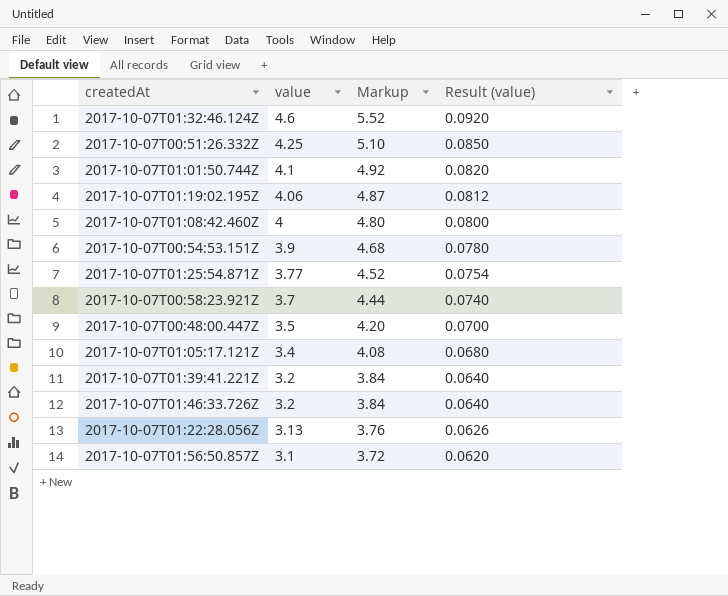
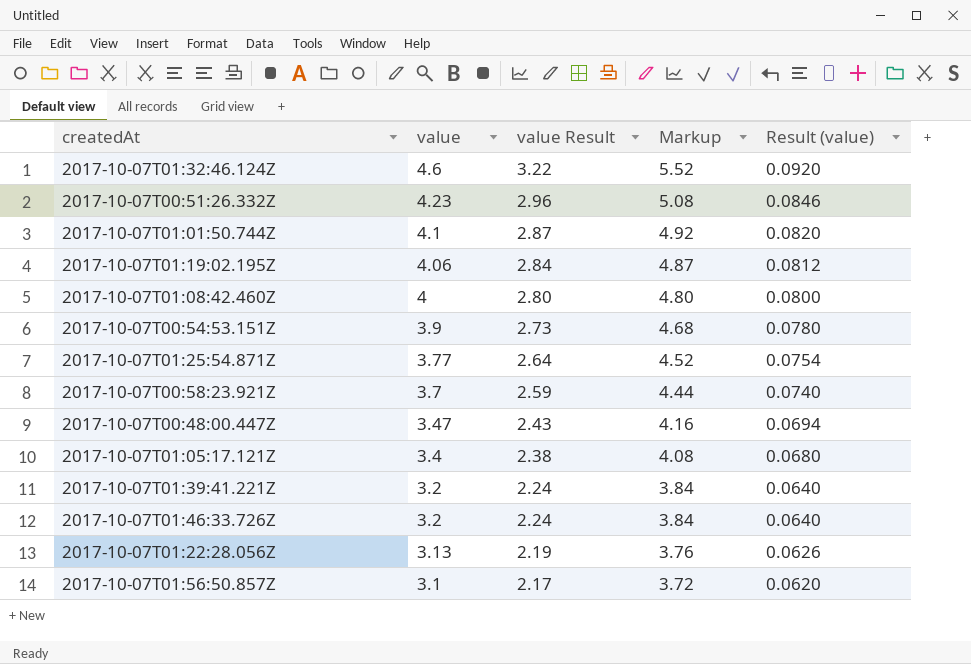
column value Result | formula: none -> [value] * 0.7
2017-10-07T00:51:26.332Z | value: 4.25 -> 4.23
2017-10-07T00:51:26.332Z | Markup: 5.10 -> 5.08
2017-10-07T00:51:26.332Z | Result (value): 0.0850 -> 0.0846
2017-10-07T00:48:00.447Z | value: 3.5 -> 3.47
2017-10-07T00:48:00.447Z | Markup: 4.20 -> 4.16
2017-10-07T00:48:00.447Z | Result (value): 0.0700 -> 0.0694

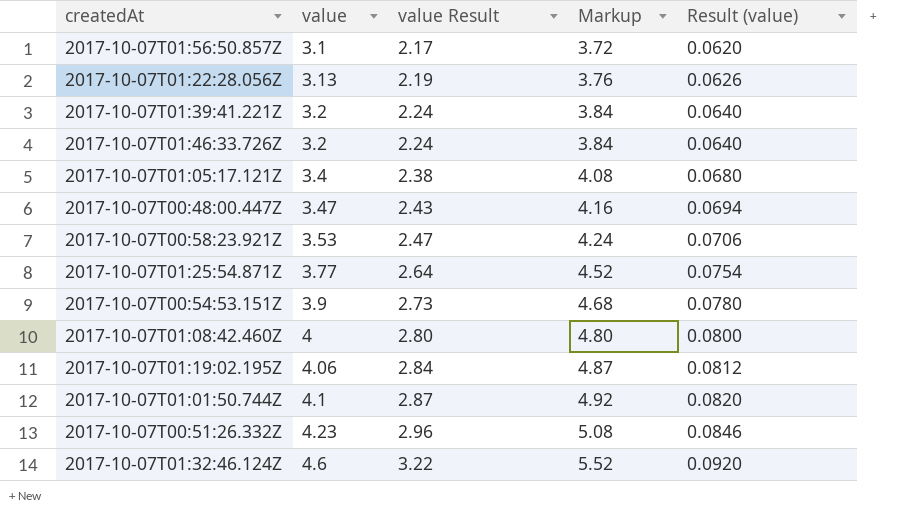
row order: value descending -> value ascending
2017-10-07T00:58:23.921Z | value: 3.7 -> 3.53
2017-10-07T00:58:23.921Z | value Result: 2.59 -> 2.47
2017-10-07T00:58:23.921Z | Markup: 4.44 -> 4.24
2017-10-07T00:58:23.921Z | Result (value): 0.0740 -> 0.0706

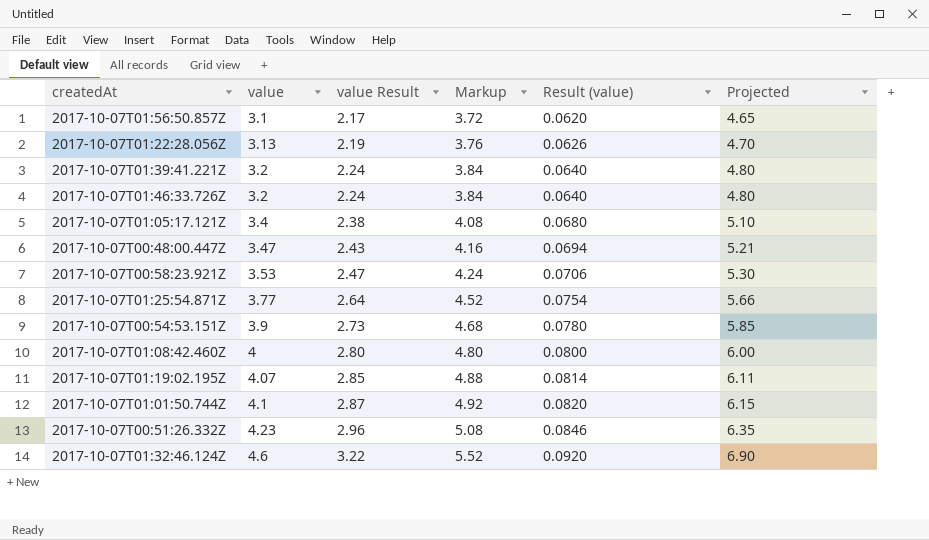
column Projected | formula: none -> [value] * 1.5
2017-10-07T01:19:02.195Z | value: 4.06 -> 4.07
2017-10-07T01:19:02.195Z | value Result: 2.84 -> 2.85
2017-10-07T01:19:02.195Z | Markup: 4.87 -> 4.88
2017-10-07T01:19:02.195Z | Result (value): 0.0812 -> 0.0814

